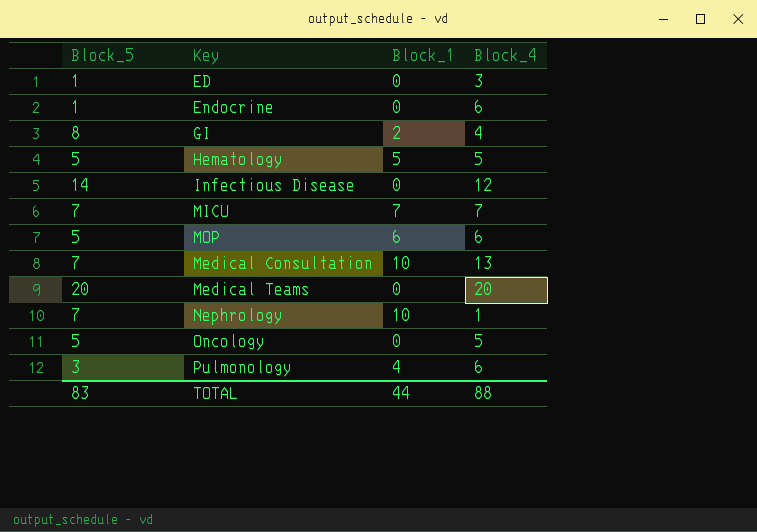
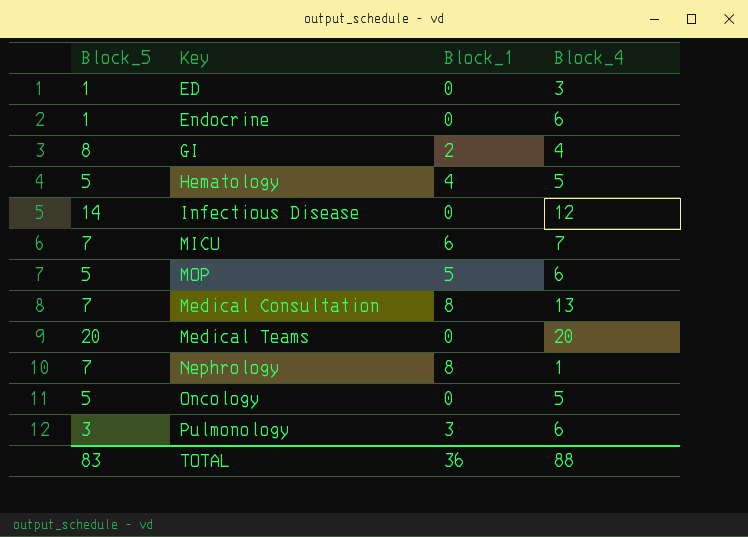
Hematology | Block_1: 5 -> 4
MICU | Block_1: 7 -> 6
MOP | Block_1: 6 -> 5
Medical Consultation | Block_1: 10 -> 8
Nephrology | Block_1: 10 -> 8
Pulmonology | Block_1: 4 -> 3
TOTAL | Block_1: 44 -> 36

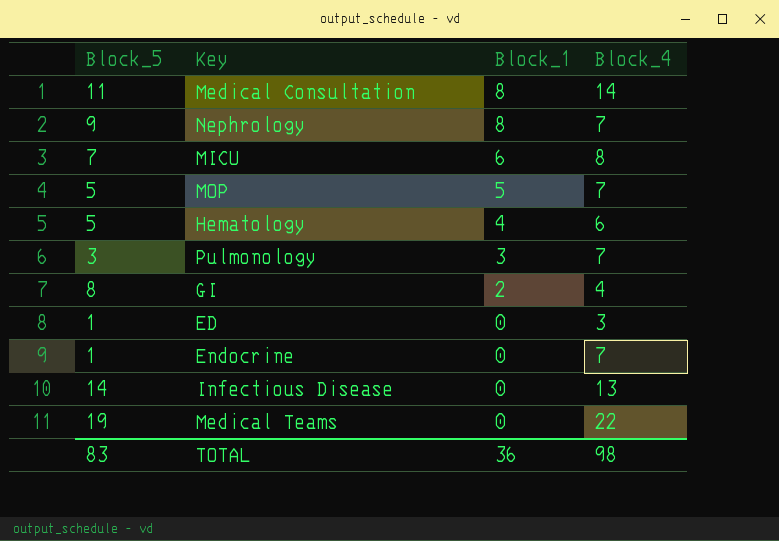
row order: none -> Block_1 descending
row Oncology: 5 | 0 | 5 -> none
Medical Consultation | Block_5: 7 -> 11
Medical Consultation | Block_4: 13 -> 14
Nephrology | Block_5: 7 -> 9
Nephrology | Block_4: 1 -> 7
MICU | Block_4: 7 -> 8
MOP | Block_4: 6 -> 7
Hematology | Block_4: 5 -> 6
Pulmonology | Block_4: 6 -> 7
Endocrine | Block_4: 6 -> 7
Infectious Disease | Block_4: 12 -> 13
Medical Teams | Block_5: 20 -> 19
Medical Teams | Block_4: 20 -> 22
TOTAL | Block_4: 88 -> 98

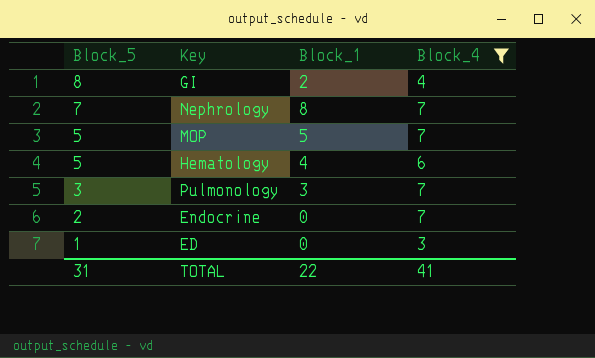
filter: none -> Block_4 <= 7
row order: Block_1 descending -> Block_5 descending
Nephrology | Block_5: 9 -> 7
Endocrine | Block_5: 1 -> 2
TOTAL | Block_5: 83 -> 31
TOTAL | Block_1: 36 -> 22
TOTAL | Block_4: 98 -> 41

